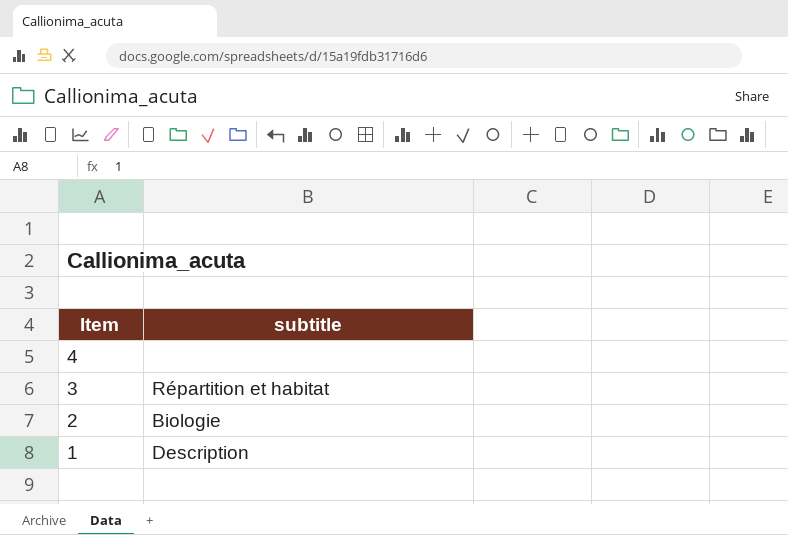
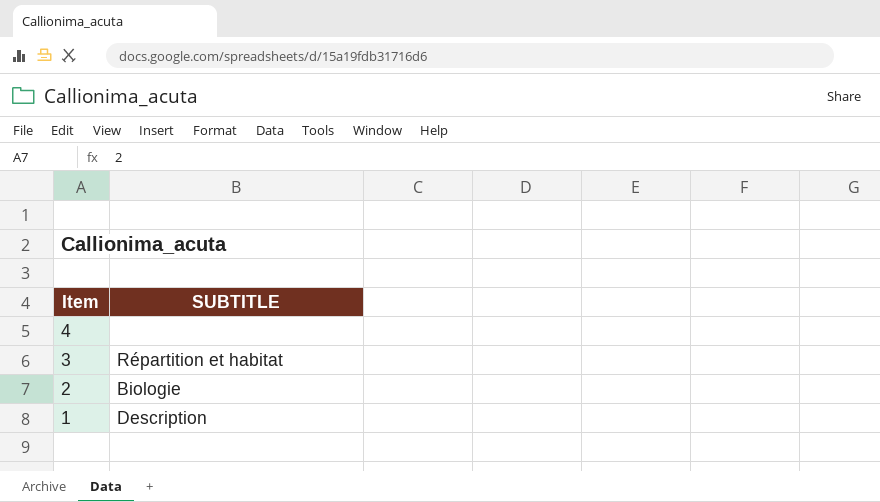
column name: subtitle -> SUBTITLE

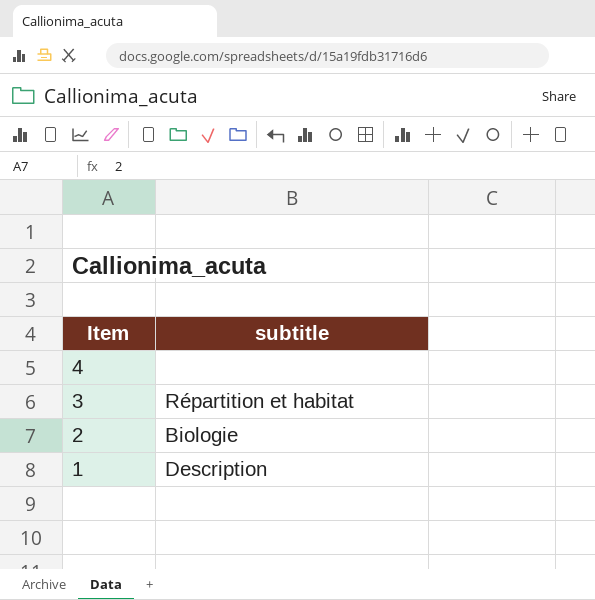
column name: SUBTITLE -> subtitle

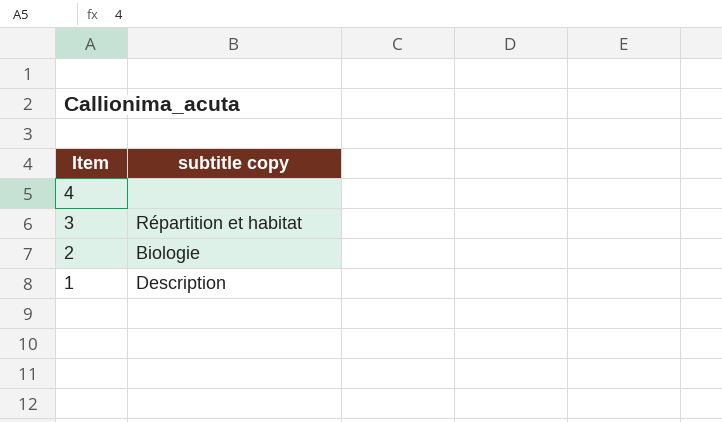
column name: subtitle -> subtitle copy

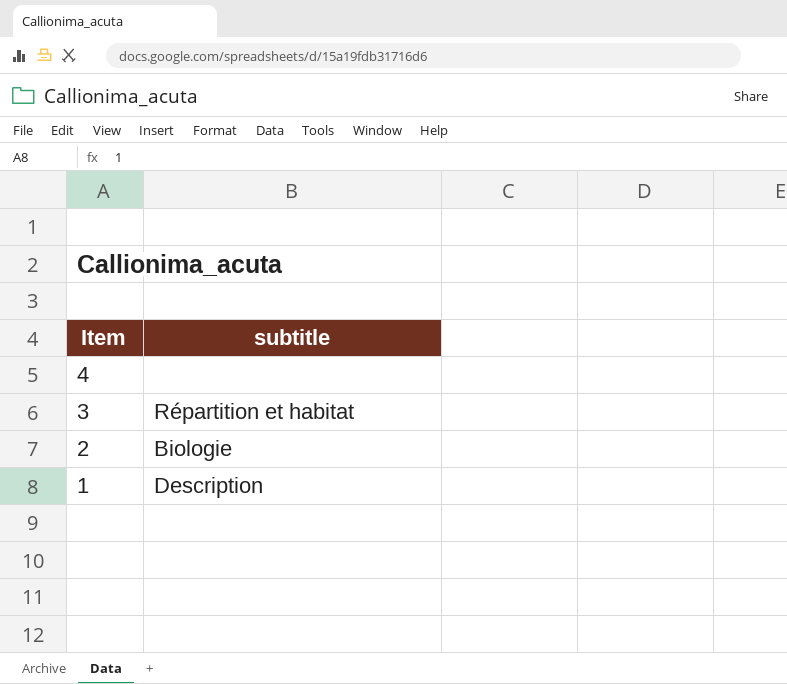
column name: subtitle copy -> subtitle

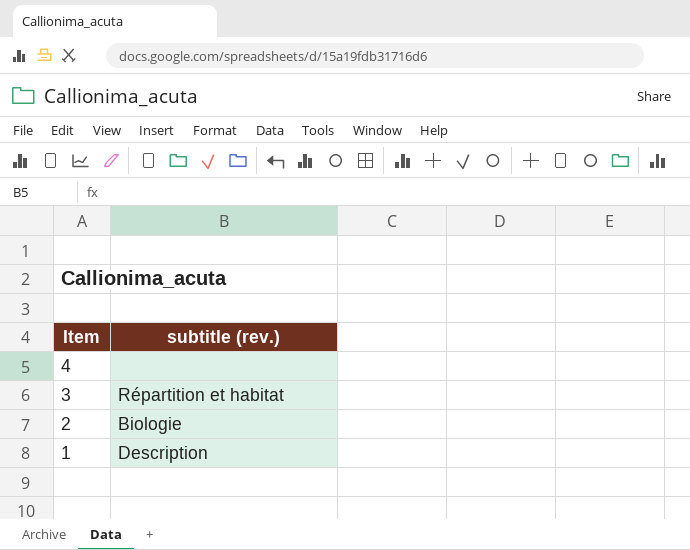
column name: subtitle -> subtitle (rev.)

